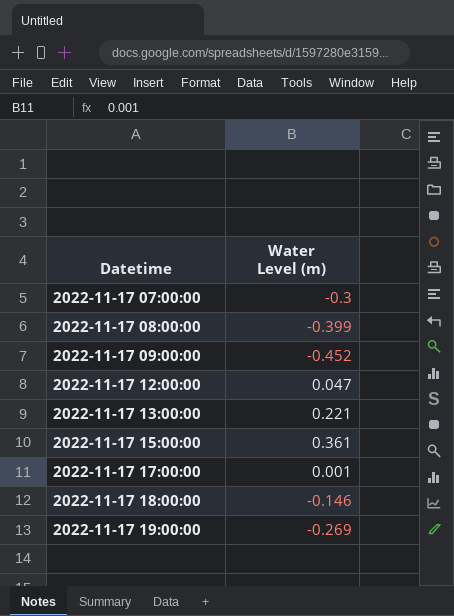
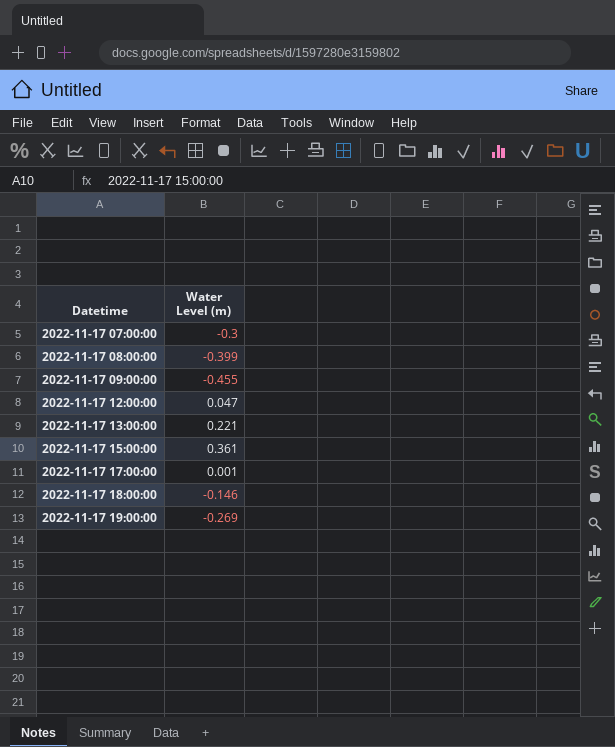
2022-11-17 09:00:00 | Water Level (m): -0.452 -> -0.455

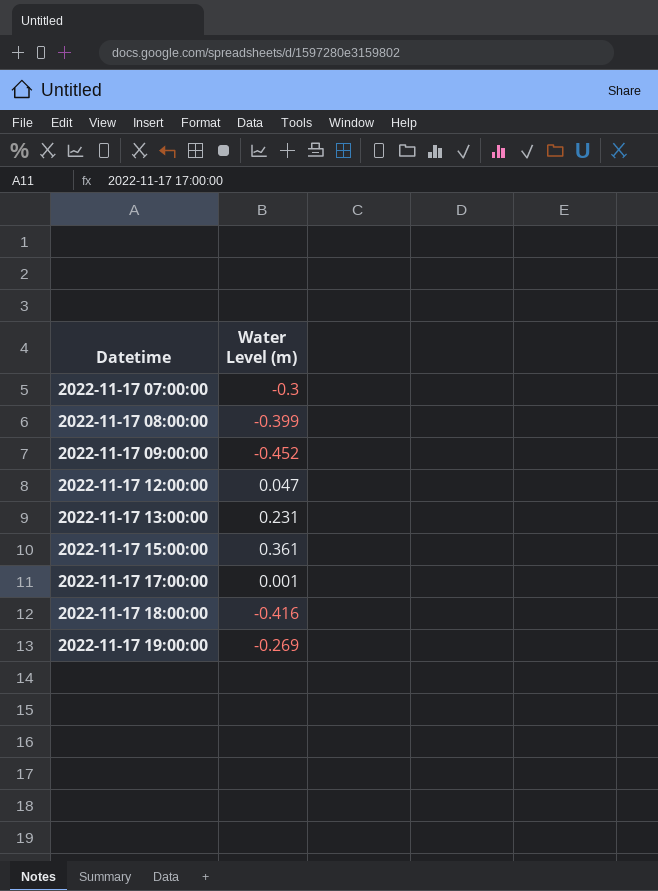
2022-11-17 09:00:00 | Water Level (m): -0.455 -> -0.452
2022-11-17 13:00:00 | Water Level (m): 0.221 -> 0.231
2022-11-17 18:00:00 | Water Level (m): -0.146 -> -0.416

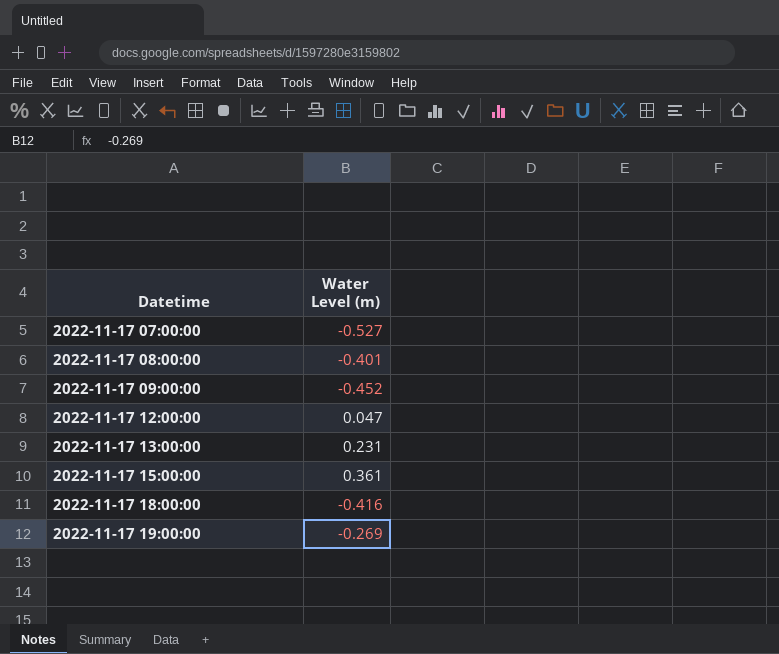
row 2022-11-17 17:00:00: 0.001 -> none
2022-11-17 07:00:00 | Water Level (m): -0.3 -> -0.527
2022-11-17 08:00:00 | Water Level (m): -0.399 -> -0.401

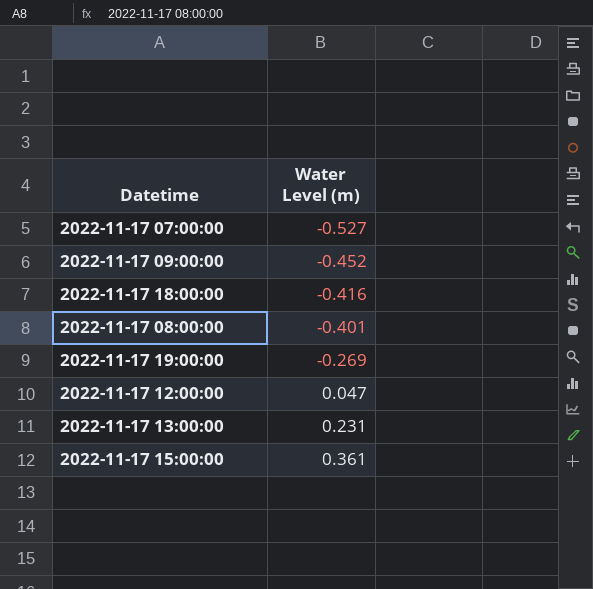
row order: Datetime ascending -> Water Level (m) ascending

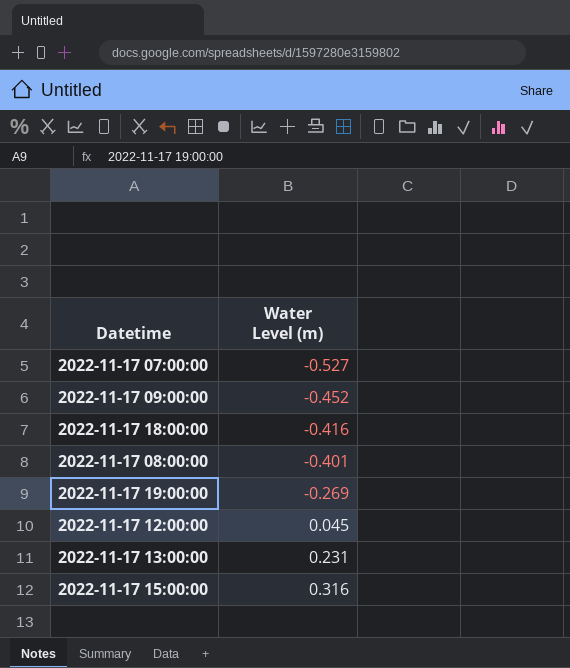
2022-11-17 12:00:00 | Water Level (m): 0.047 -> 0.045
2022-11-17 15:00:00 | Water Level (m): 0.361 -> 0.316

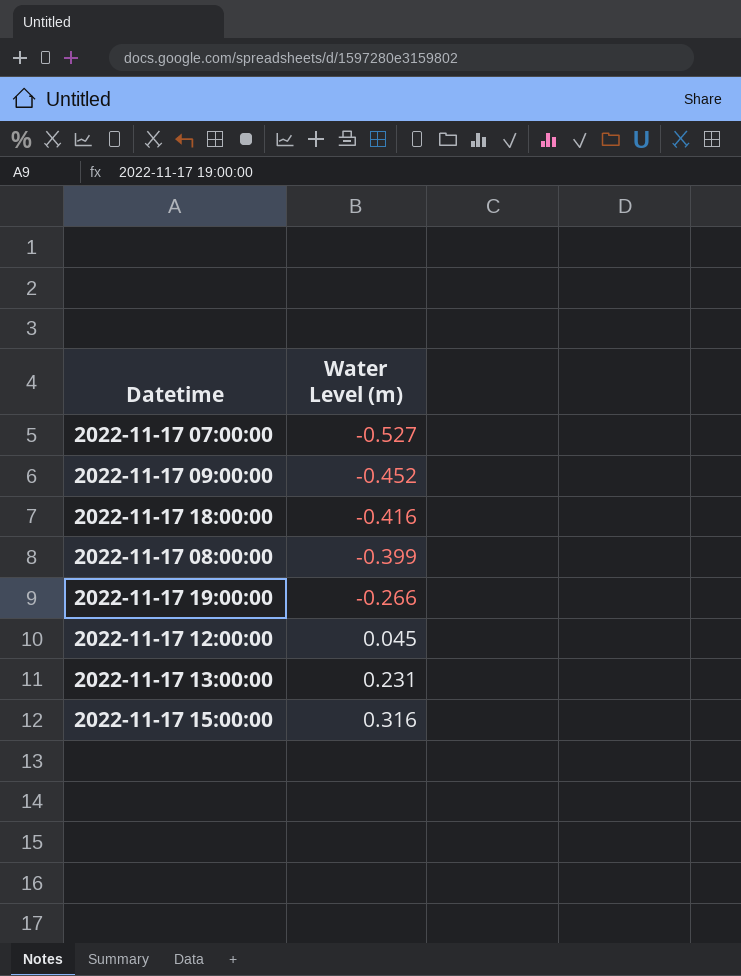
2022-11-17 08:00:00 | Water Level (m): -0.401 -> -0.399
2022-11-17 19:00:00 | Water Level (m): -0.269 -> -0.266

